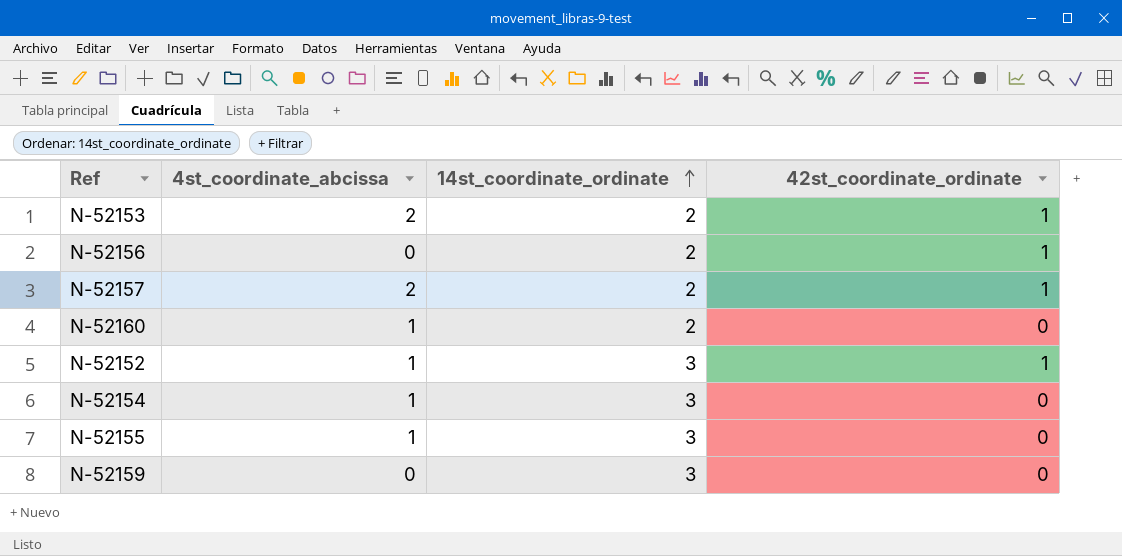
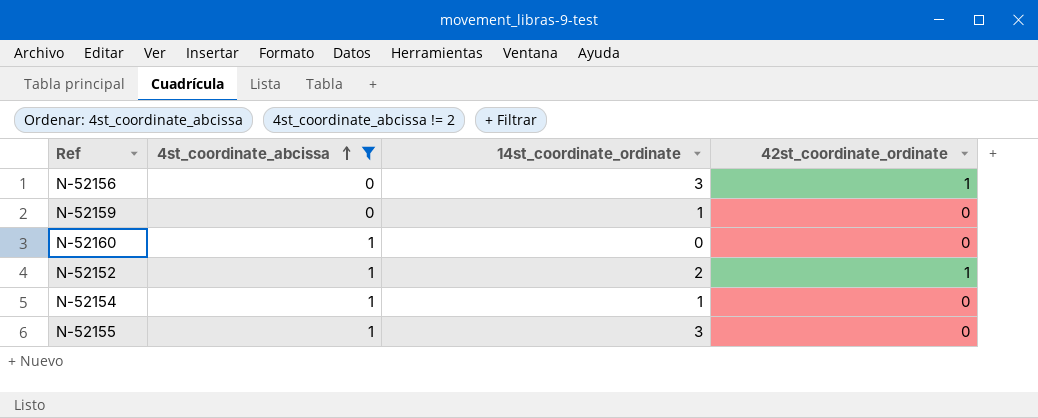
filter: none -> 4st_coordinate_abcissa != 2
row order: 14st_coordinate_ordinate ascending -> 4st_coordinate_abcissa ascending
N-52156 | 14st_coordinate_ordinate: 2 -> 3
N-52159 | 14st_coordinate_ordinate: 3 -> 1
N-52160 | 14st_coordinate_ordinate: 2 -> 0
N-52152 | 14st_coordinate_ordinate: 3 -> 2
N-52154 | 14st_coordinate_ordinate: 3 -> 1

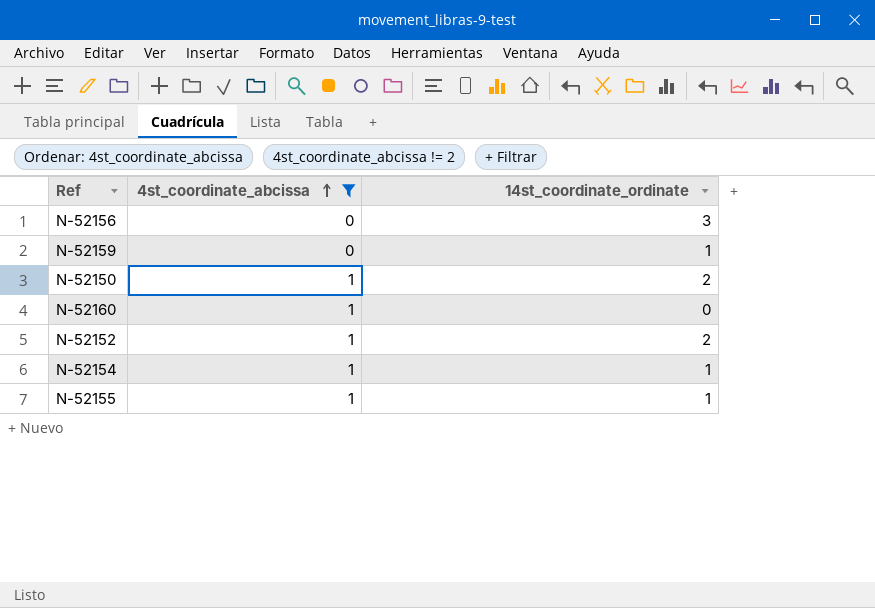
column 42st_coordinate_ordinate | position: 4 -> none
row N-52150: none -> 1 | 2
N-52155 | 14st_coordinate_ordinate: 3 -> 1

